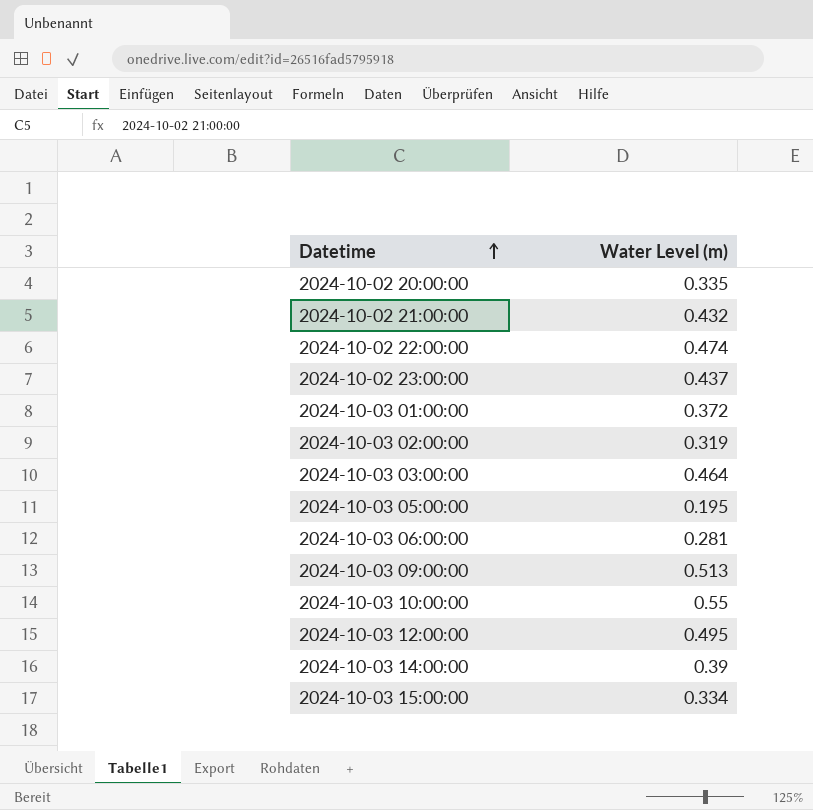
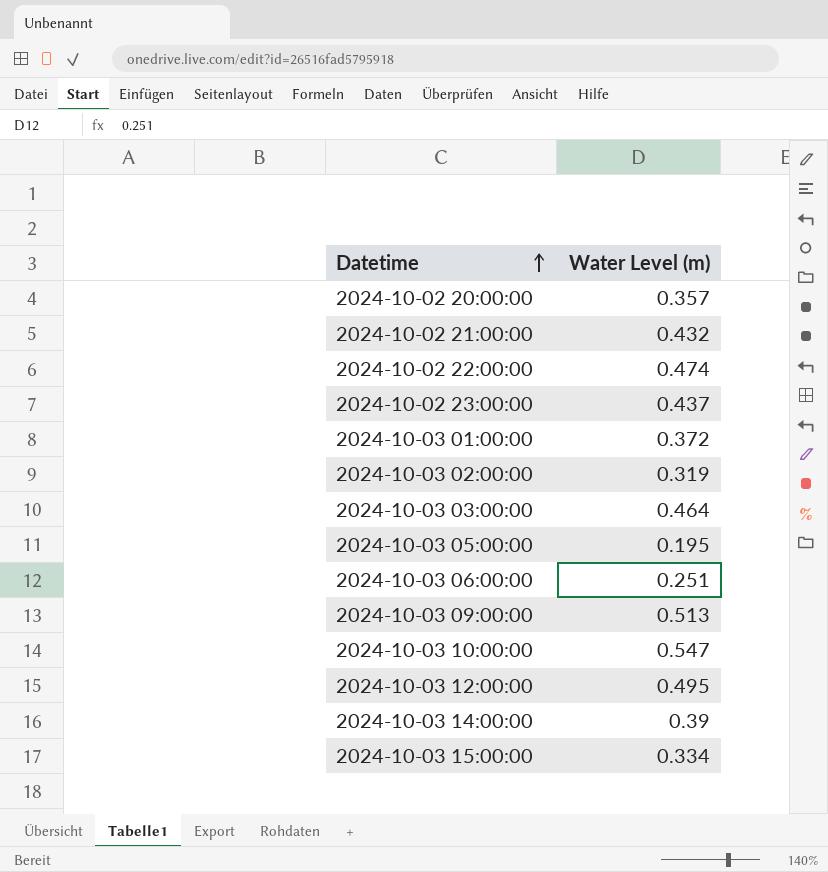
2024-10-02 20:00:00 | Water Level (m): 0.335 -> 0.357
2024-10-03 06:00:00 | Water Level (m): 0.281 -> 0.251
2024-10-03 10:00:00 | Water Level (m): 0.55 -> 0.547

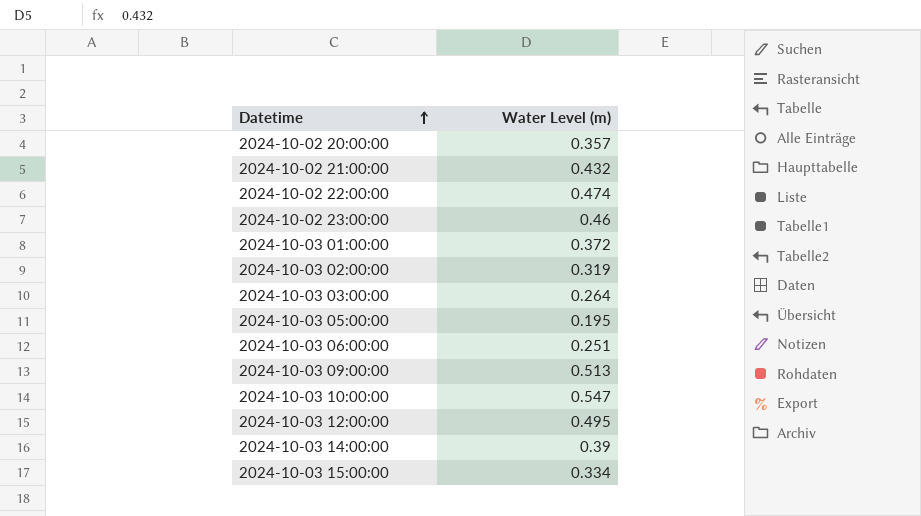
2024-10-02 23:00:00 | Water Level (m): 0.437 -> 0.46
2024-10-03 03:00:00 | Water Level (m): 0.464 -> 0.264

